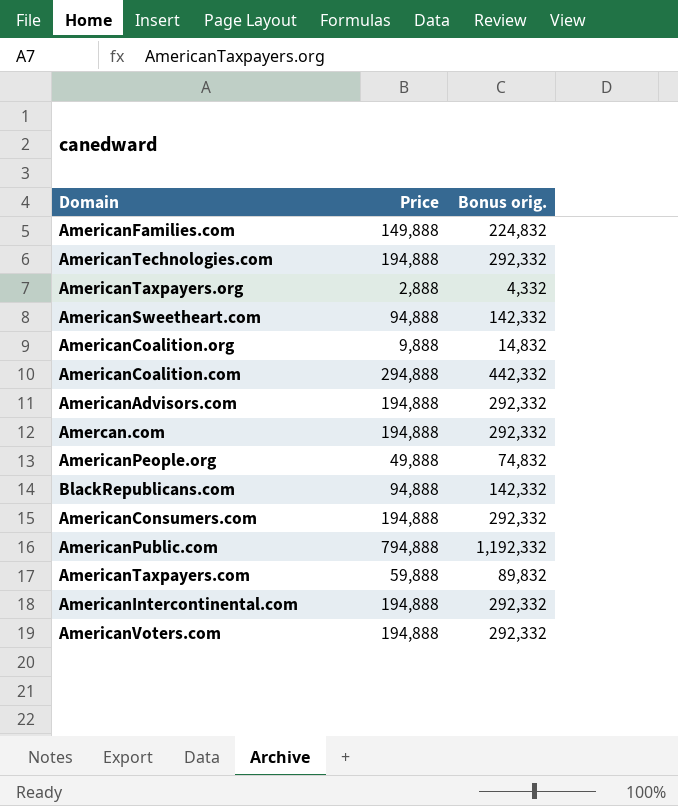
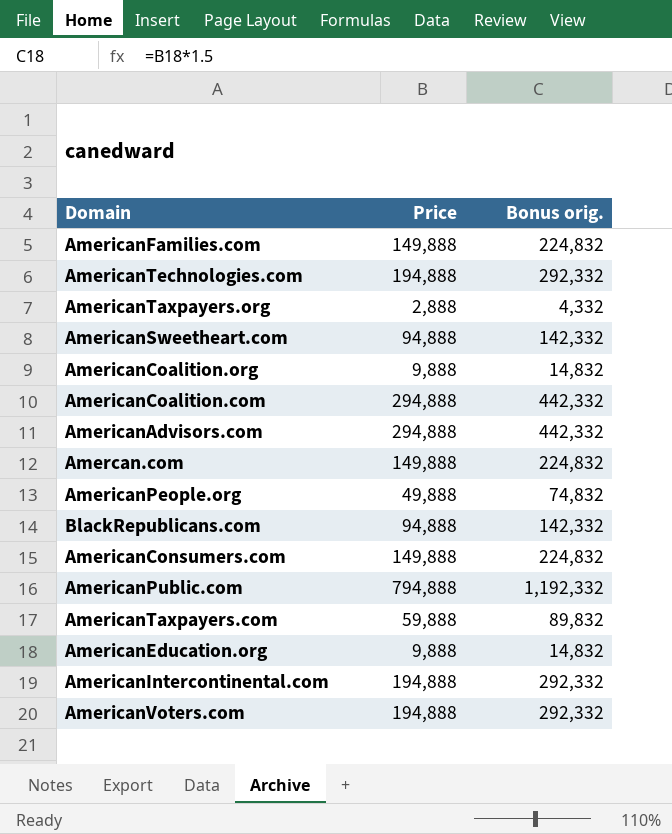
AmericanAdvisors.com | Price: 194,888 -> 294,888
AmericanAdvisors.com | Bonus orig.: 292,332 -> 442,332
Amercan.com | Price: 194,888 -> 149,888
Amercan.com | Bonus orig.: 292,332 -> 224,832
AmericanConsumers.com | Price: 194,888 -> 149,888
AmericanConsumers.com | Bonus orig.: 292,332 -> 224,832
row AmericanEducation.org: none -> 9,888 | 14,832

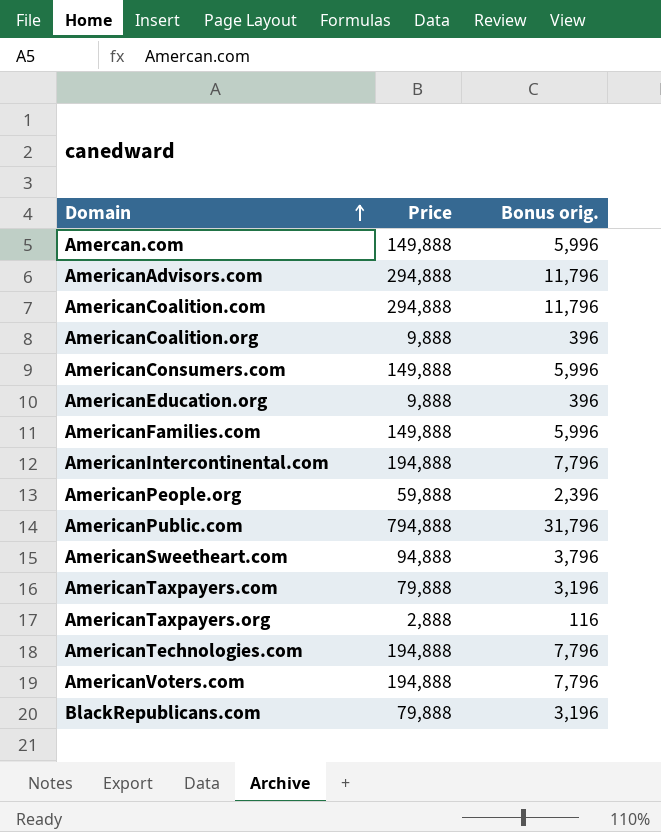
row order: none -> Domain ascending
column Bonus orig. | formula: [Price] * 1.5 -> [Price] * 0.04
AmericanPeople.org | Price: 49,888 -> 59,888
AmericanTaxpayers.com | Price: 59,888 -> 79,888
BlackRepublicans.com | Price: 94,888 -> 79,888

